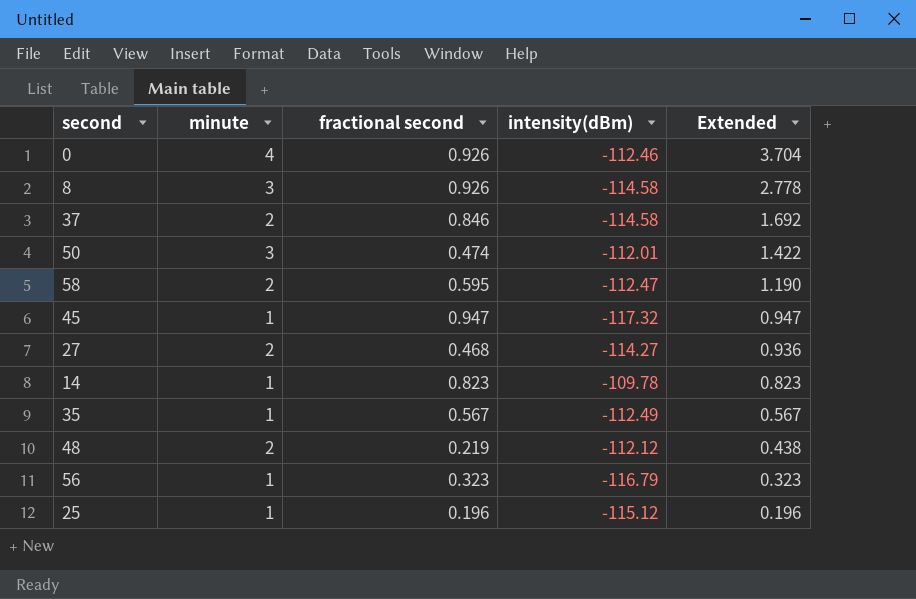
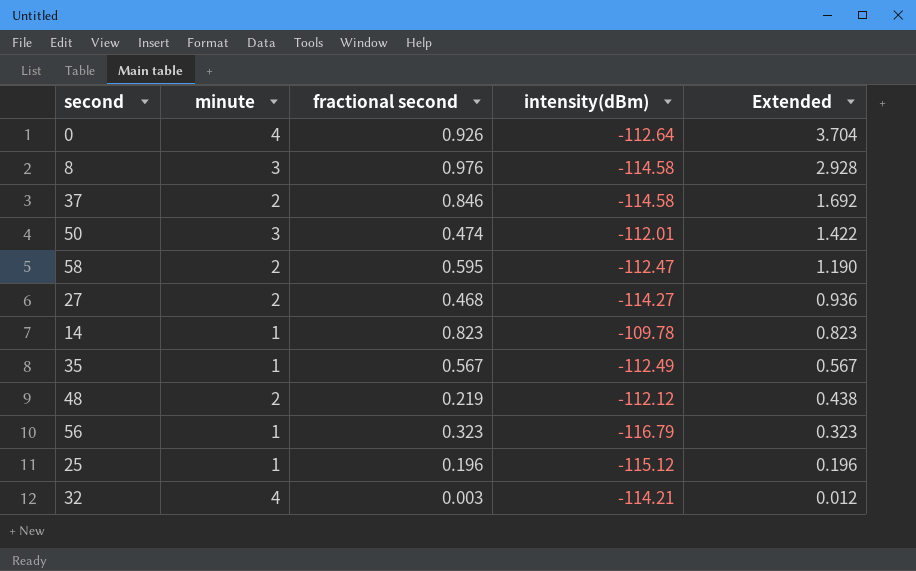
row 45: 1 | 0.947 | -117.32 | 0.947 -> none
0 | intensity(dBm): -112.46 -> -112.64
8 | fractional second: 0.926 -> 0.976
8 | Extended: 2.778 -> 2.928
row 32: none -> 4 | 0.003 | -114.21 | 0.012

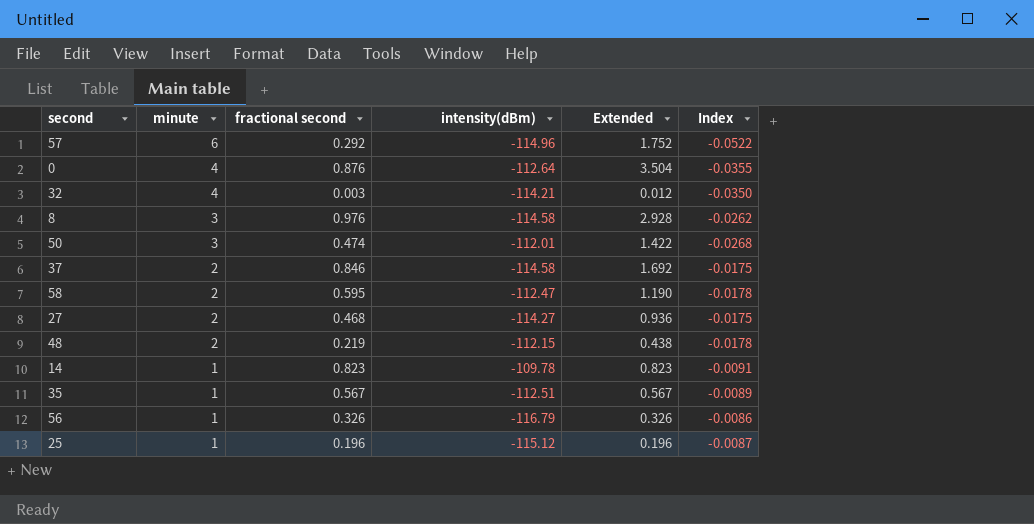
row order: Extended descending -> minute descending
column Index | formula: none -> [minute] / [intensity(dBm)]
row 57: none -> 6 | 0.292 | -114.96 | 1.752 | -0.0522
0 | fractional second: 0.926 -> 0.876
0 | Extended: 3.704 -> 3.504
48 | intensity(dBm): -112.12 -> -112.15
35 | intensity(dBm): -112.49 -> -112.51
56 | fractional second: 0.323 -> 0.326
56 | Extended: 0.323 -> 0.326

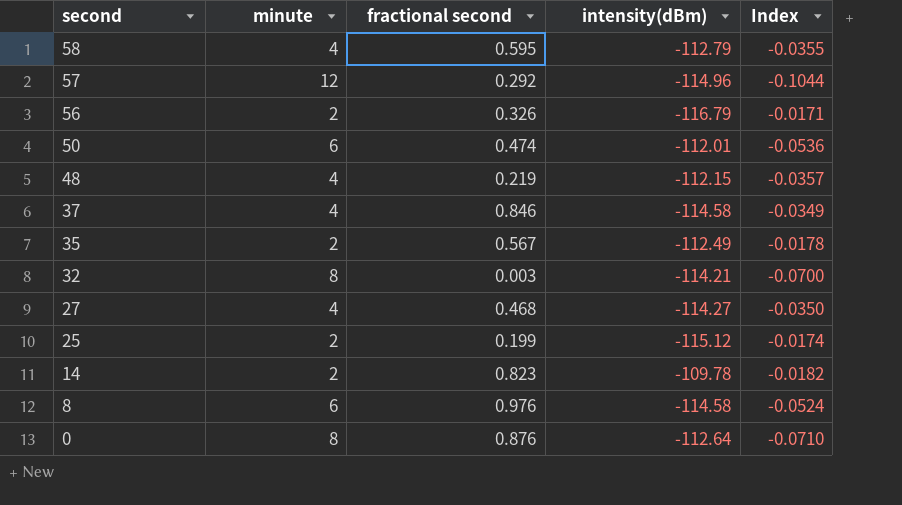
row order: minute descending -> second descending
column Extended | formula: [minute] * [fractional second] -> none
58 | minute: 2 -> 4
58 | intensity(dBm): -112.47 -> -112.79
58 | Index: -0.0178 -> -0.0355
57 | minute: 6 -> 12
57 | Index: -0.0522 -> -0.1044
56 | minute: 1 -> 2
56 | Index: -0.0086 -> -0.0171
50 | minute: 3 -> 6
50 | Index: -0.0268 -> -0.0536
48 | minute: 2 -> 4
48 | Index: -0.0178 -> -0.0357
37 | minute: 2 -> 4
37 | Index: -0.0175 -> -0.0349
35 | minute: 1 -> 2
35 | intensity(dBm): -112.51 -> -112.49
35 | Index: -0.0089 -> -0.0178
32 | minute: 4 -> 8
32 | Index: -0.0350 -> -0.0700
27 | minute: 2 -> 4
27 | Index: -0.0175 -> -0.0350
25 | minute: 1 -> 2
25 | fractional second: 0.196 -> 0.199
25 | Index: -0.0087 -> -0.0174
14 | minute: 1 -> 2
14 | Index: -0.0091 -> -0.0182
8 | minute: 3 -> 6
8 | Index: -0.0262 -> -0.0524
0 | minute: 4 -> 8
0 | Index: -0.0355 -> -0.0710

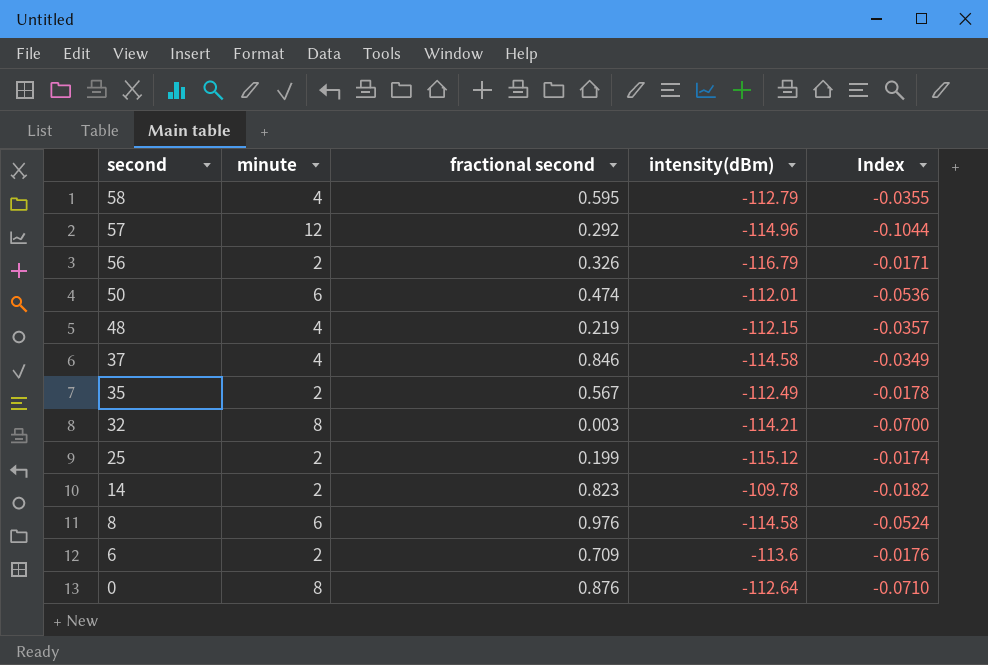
row 27: 4 | 0.468 | -114.27 | -0.0350 -> none
row 6: none -> 2 | 0.709 | -113.6 | -0.0176

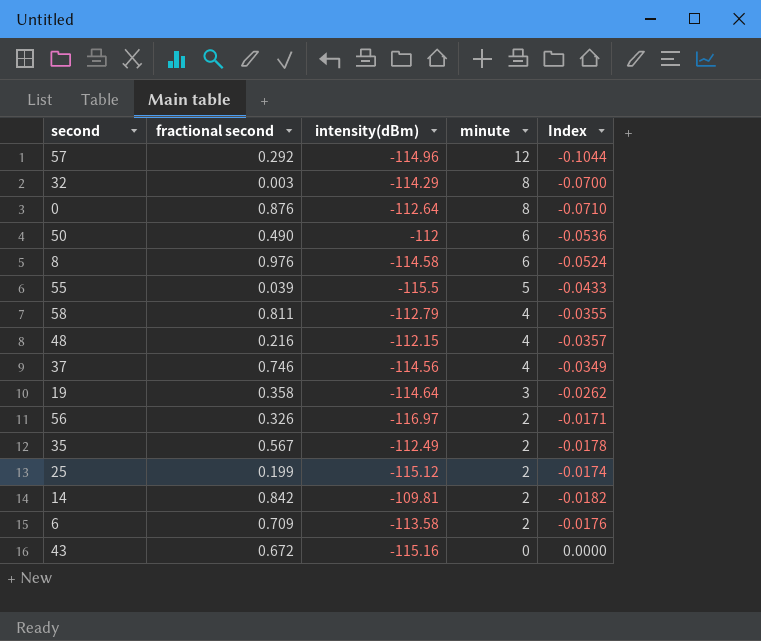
row order: second descending -> minute descending
column minute | position: 2 -> 4
32 | intensity(dBm): -114.21 -> -114.29
50 | fractional second: 0.474 -> 0.490
50 | intensity(dBm): -112.01 -> -112
row 55: none -> 0.039 | -115.5 | 5 | -0.0433
58 | fractional second: 0.595 -> 0.811
48 | fractional second: 0.219 -> 0.216
37 | fractional second: 0.846 -> 0.746
37 | intensity(dBm): -114.58 -> -114.56
row 19: none -> 0.358 | -114.64 | 3 | -0.0262
56 | intensity(dBm): -116.79 -> -116.97
14 | fractional second: 0.823 -> 0.842
14 | intensity(dBm): -109.78 -> -109.81
6 | intensity(dBm): -113.6 -> -113.58
row 43: none -> 0.672 | -115.16 | 0 | 0.0000

